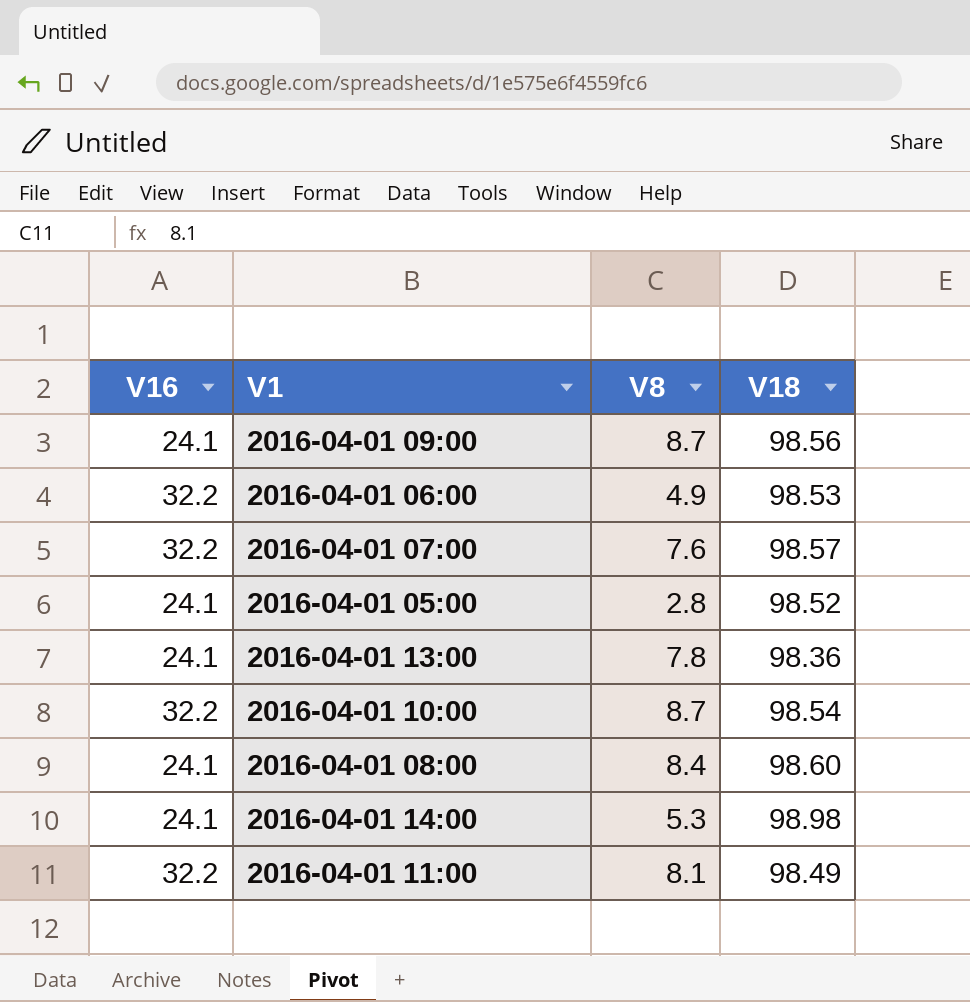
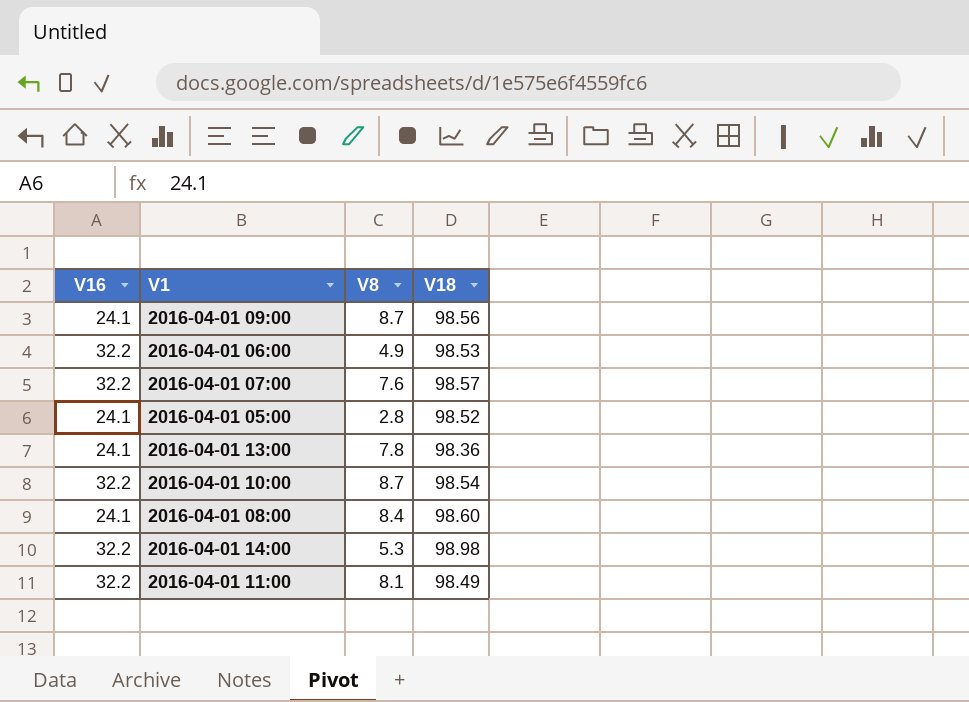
2016-04-01 14:00 | V16: 24.1 -> 32.2

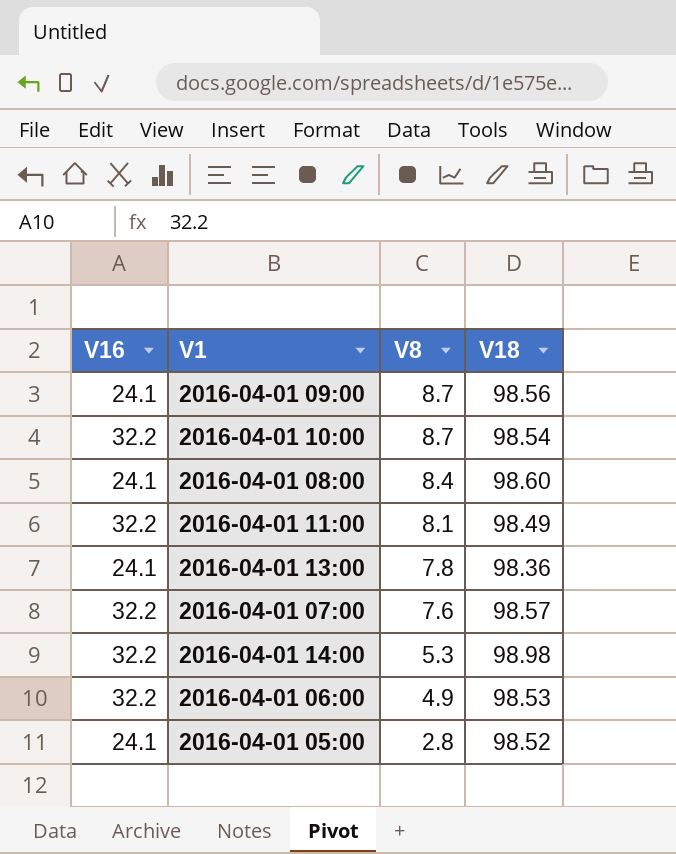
row order: none -> V8 descending

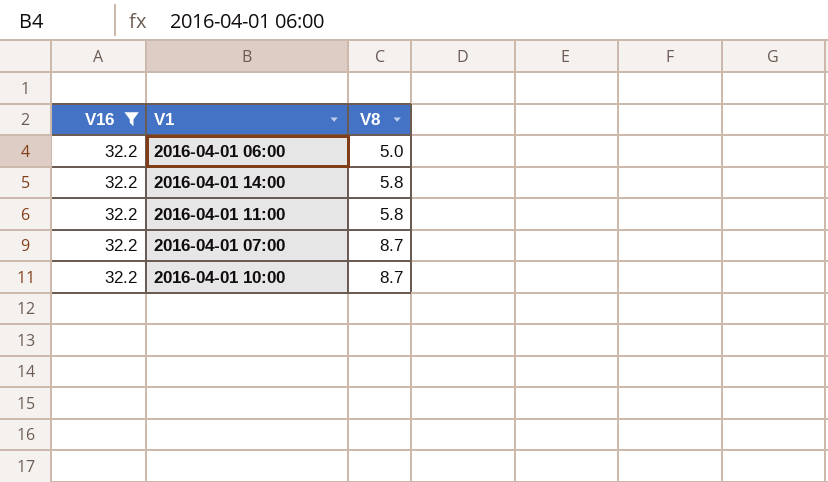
filter: none -> V16 = 32.2
row order: V8 descending -> V8 ascending
column V18 | position: 4 -> none
2016-04-01 06:00 | V8: 4.9 -> 5.0
2016-04-01 14:00 | V8: 5.3 -> 5.8
2016-04-01 11:00 | V8: 8.1 -> 5.8
2016-04-01 07:00 | V8: 7.6 -> 8.7

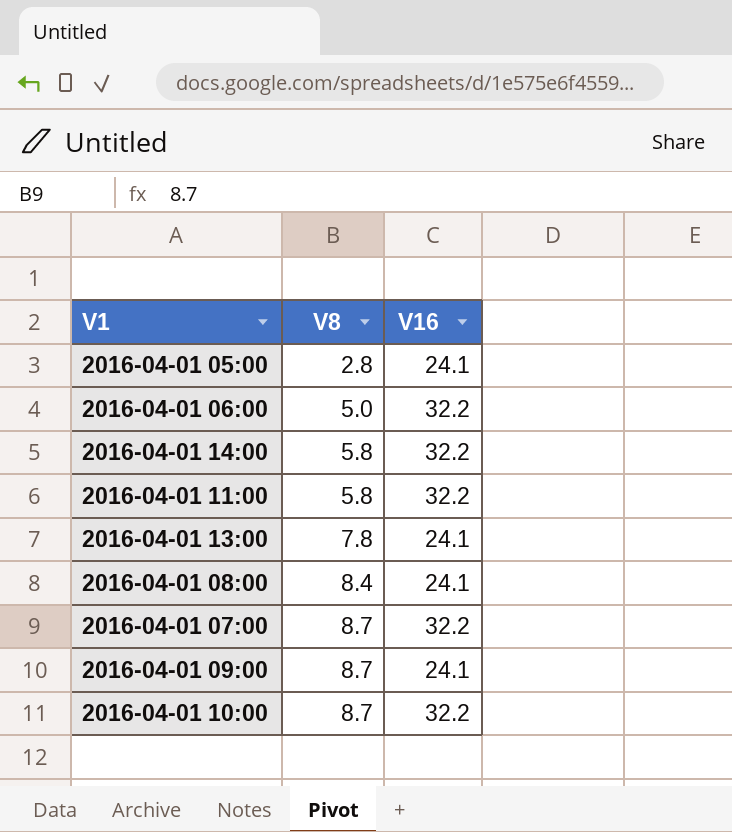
filter: V16 = 32.2 -> none
column V16 | position: 1 -> 3

